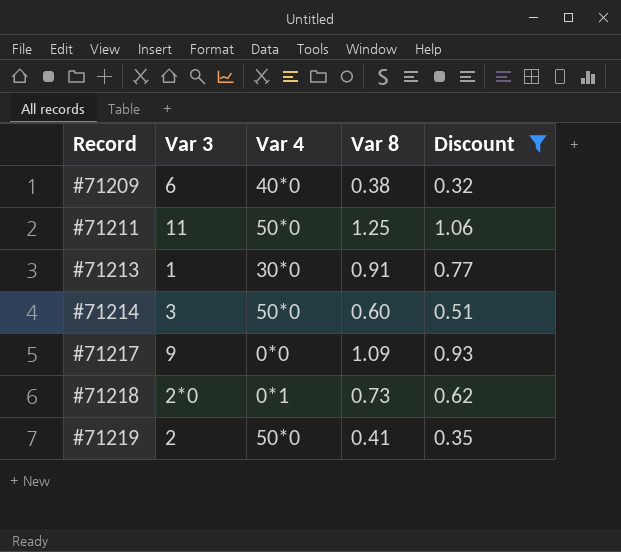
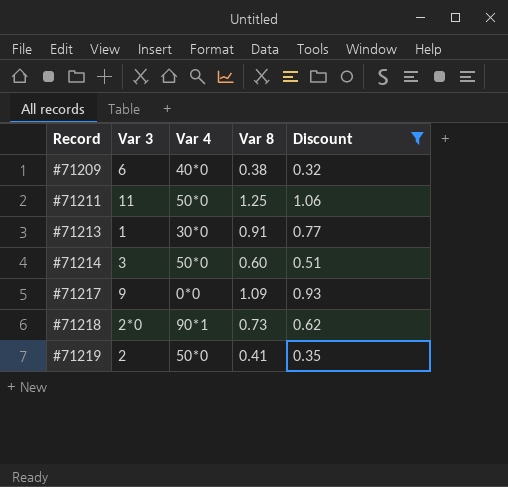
#71218 | Var 4: 0*1 -> 90*1

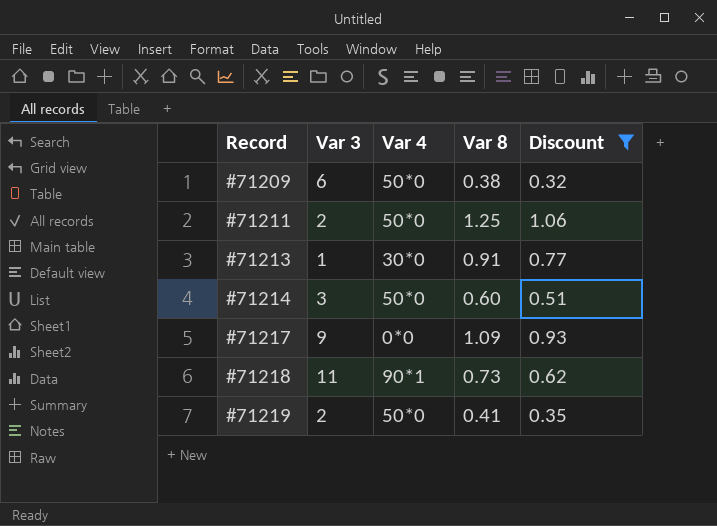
#71209 | Var 4: 40*0 -> 50*0
#71211 | Var 3: 11 -> 2
#71218 | Var 3: 2*0 -> 11

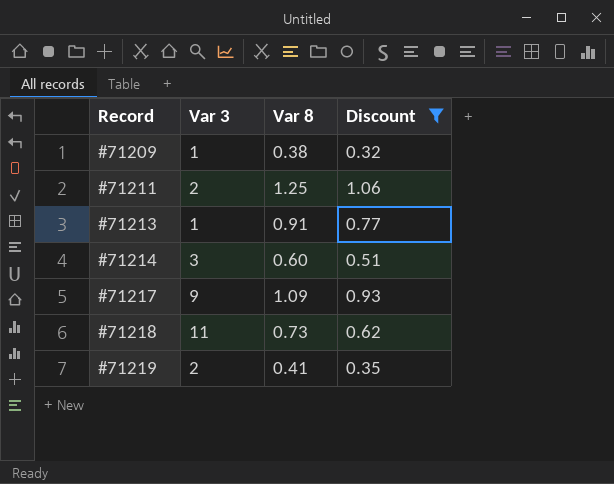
column Var 4 | position: 3 -> none
#71209 | Var 3: 6 -> 1

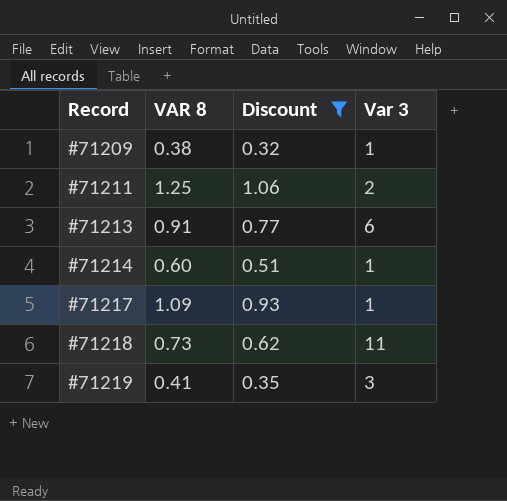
column name: Var 8 -> VAR 8
column Var 3 | position: 2 -> 4
#71213 | Var 3: 1 -> 6
#71214 | Var 3: 3 -> 1
#71217 | Var 3: 9 -> 1
#71219 | Var 3: 2 -> 3

